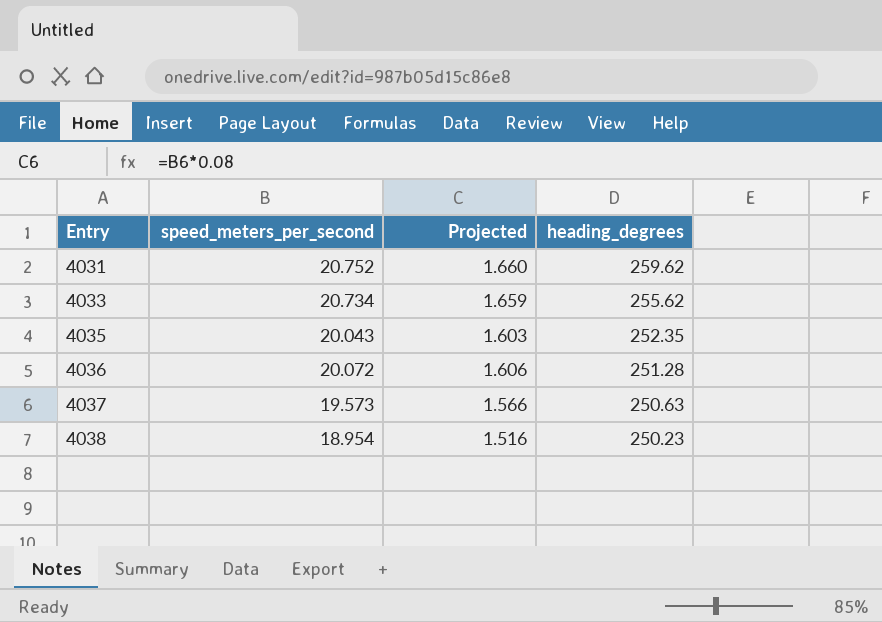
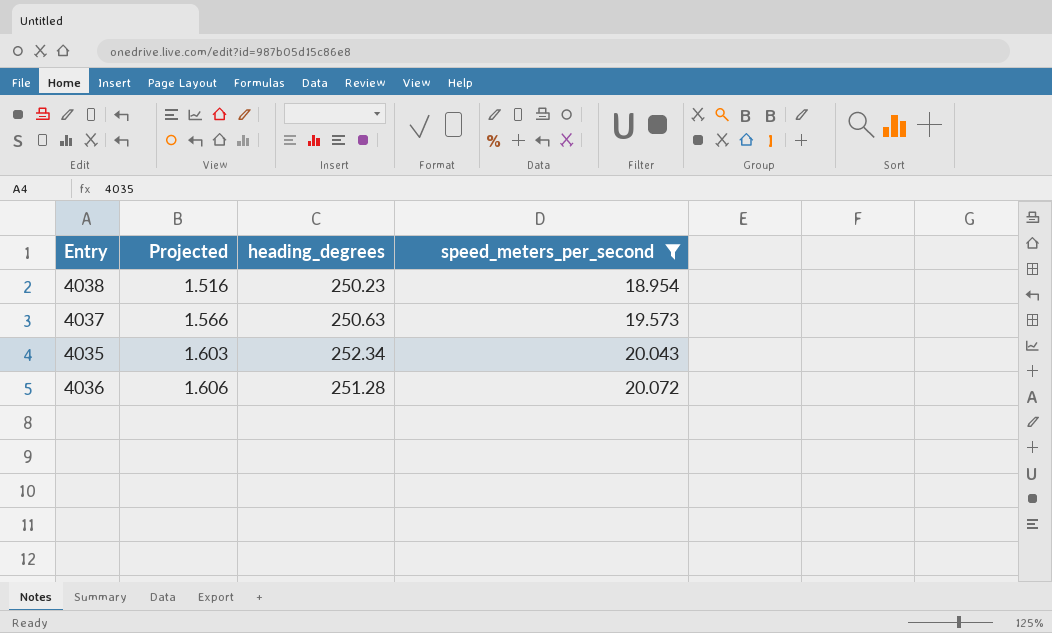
filter: none -> speed_meters_per_second <= 20.072
row order: Entry ascending -> Projected ascending
column speed_meters_per_second | position: 2 -> 4
4035 | heading_degrees: 252.35 -> 252.34

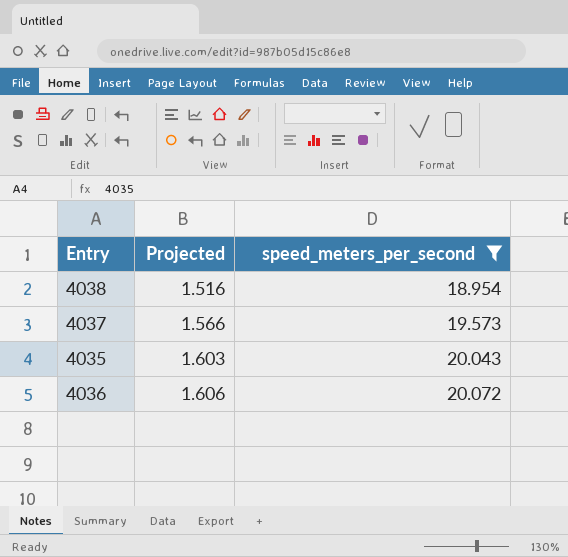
column heading_degrees | position: 3 -> none

